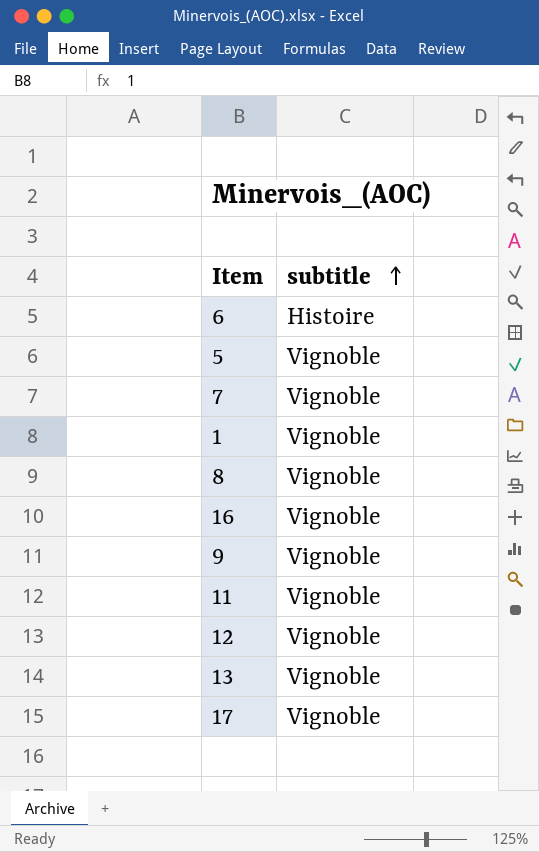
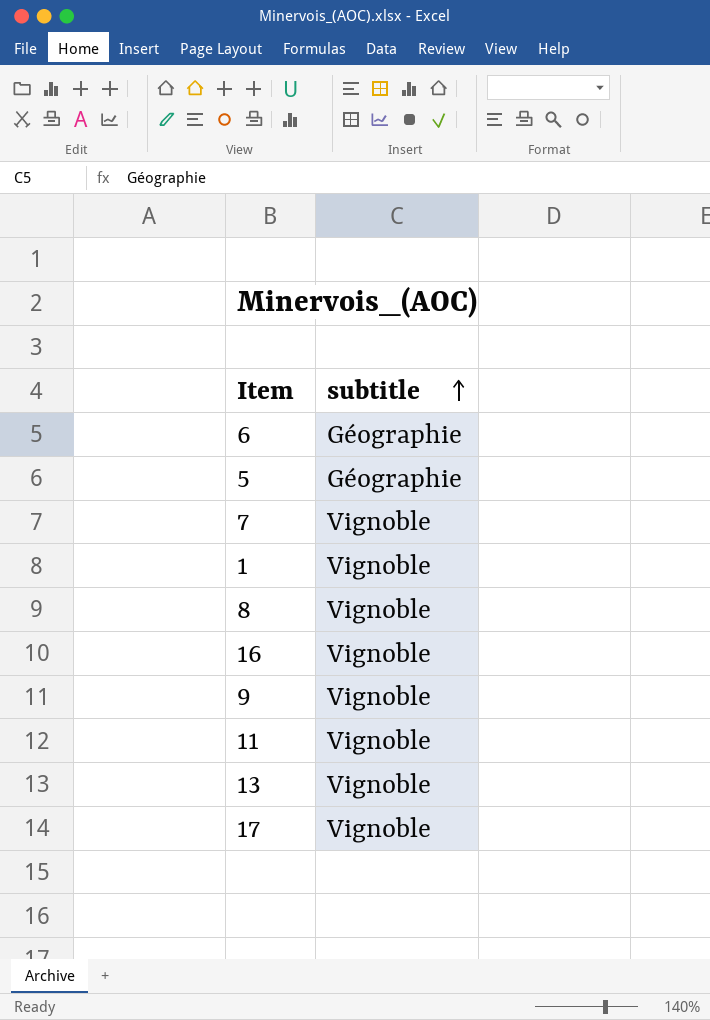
row 12: Vignoble -> none
6 | subtitle: Histoire -> Géographie
5 | subtitle: Vignoble -> Géographie

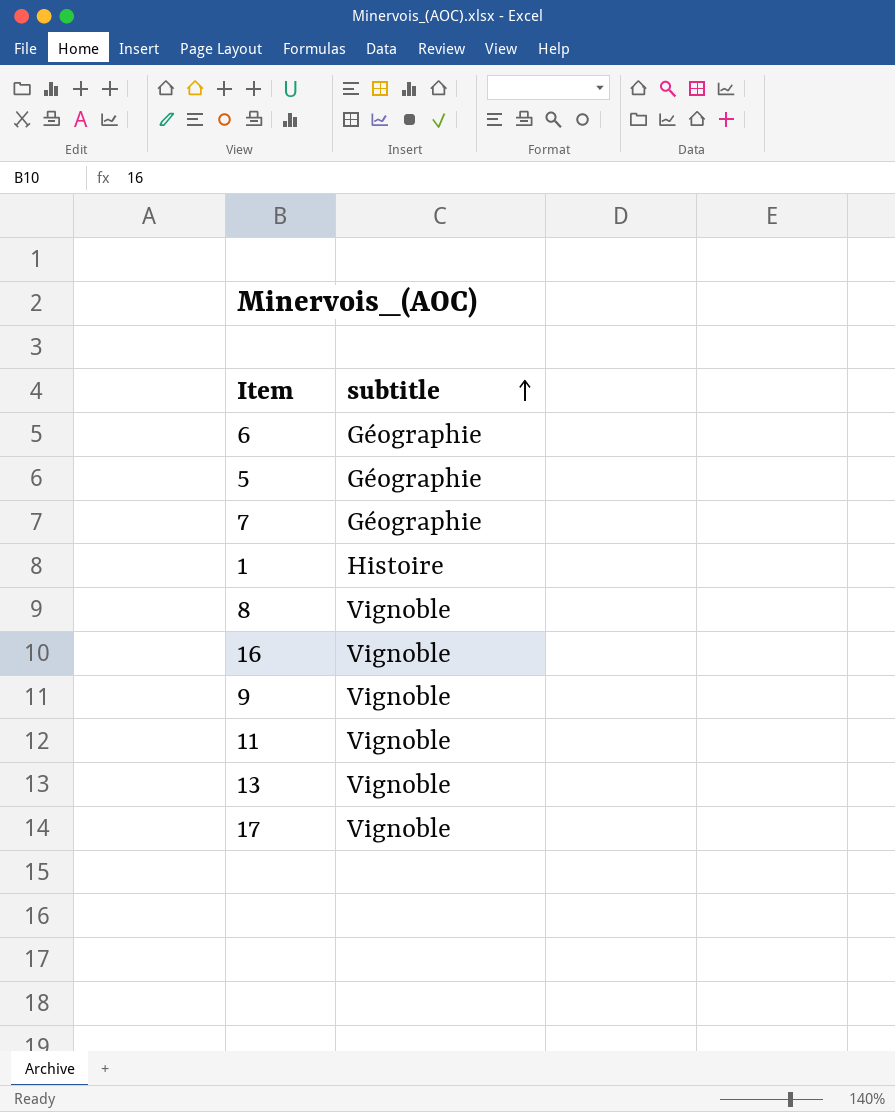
7 | subtitle: Vignoble -> Géographie
1 | subtitle: Vignoble -> Histoire

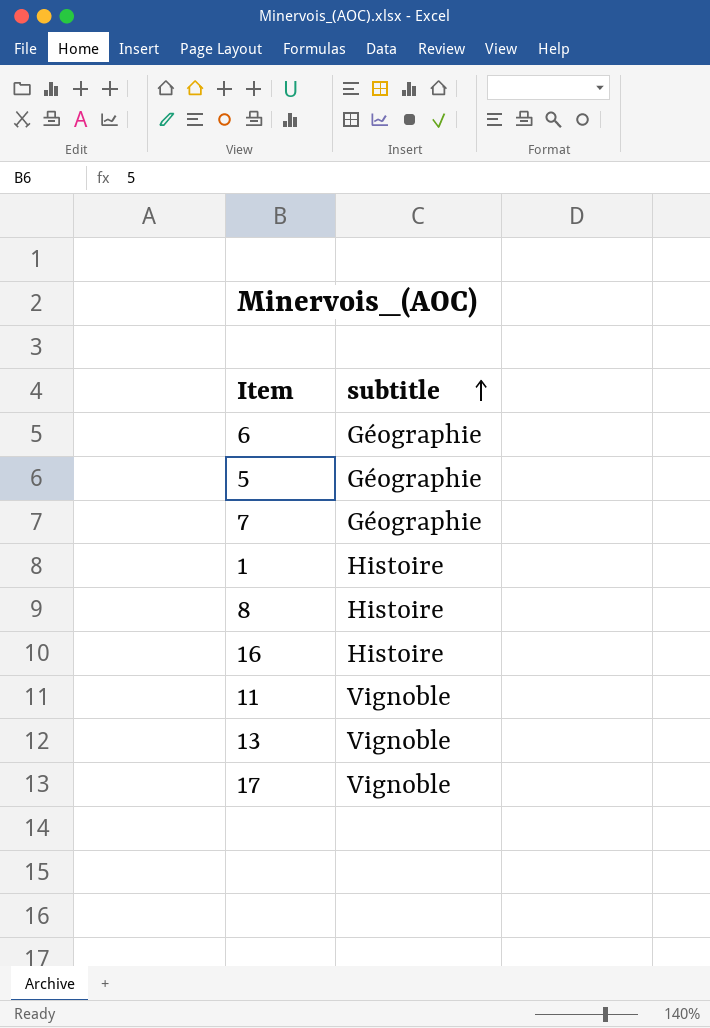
row 9: Vignoble -> none
8 | subtitle: Vignoble -> Histoire
16 | subtitle: Vignoble -> Histoire

